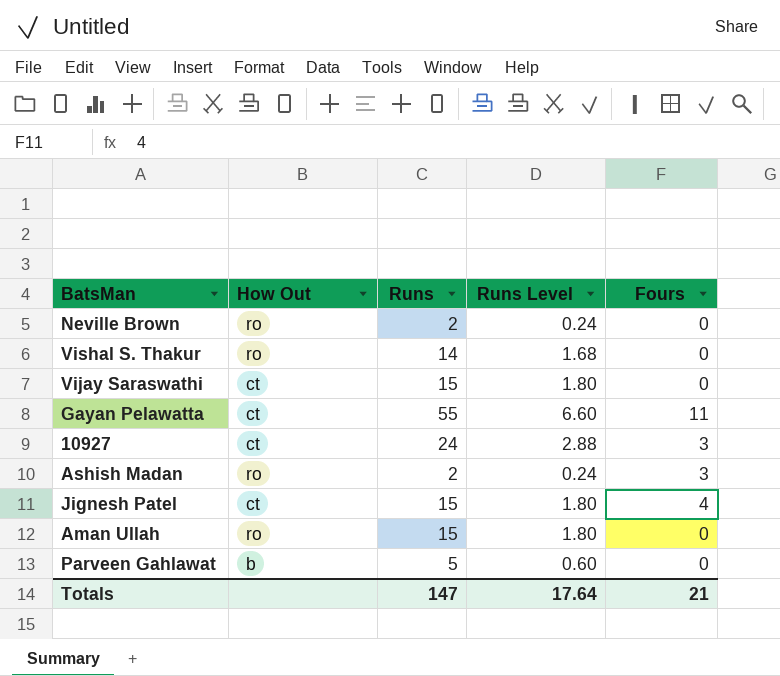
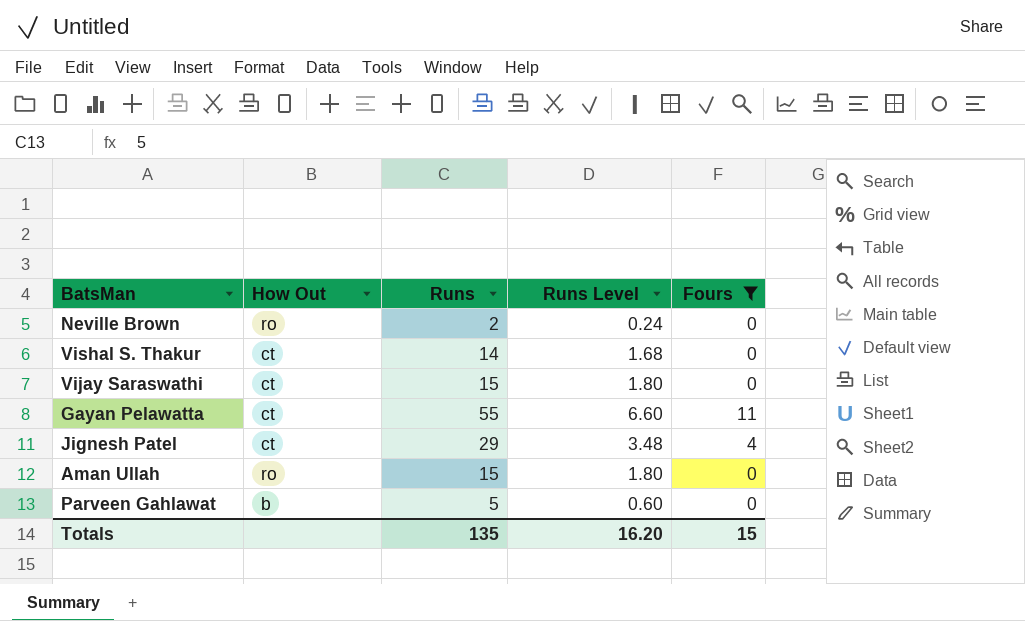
filter: none -> Fours != 3
Vishal S. Thakur | How Out: ro -> ct
Jignesh Patel | Runs: 15 -> 29
Jignesh Patel | Runs Level: 1.80 -> 3.48
Totals | Runs: 147 -> 135
Totals | Runs Level: 17.64 -> 16.20
Totals | Fours: 21 -> 15

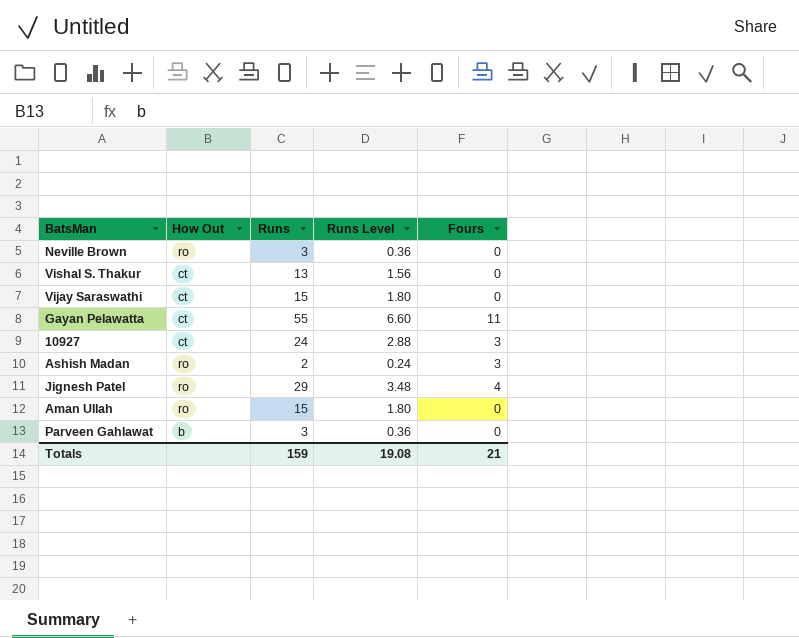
filter: Fours != 3 -> none
Neville Brown | Runs: 2 -> 3
Neville Brown | Runs Level: 0.24 -> 0.36
Vishal S. Thakur | Runs: 14 -> 13
Vishal S. Thakur | Runs Level: 1.68 -> 1.56
Jignesh Patel | How Out: ct -> ro
Parveen Gahlawat | Runs: 5 -> 3
Parveen Gahlawat | Runs Level: 0.60 -> 0.36
Totals | Runs: 135 -> 159
Totals | Runs Level: 16.20 -> 19.08
Totals | Fours: 15 -> 21

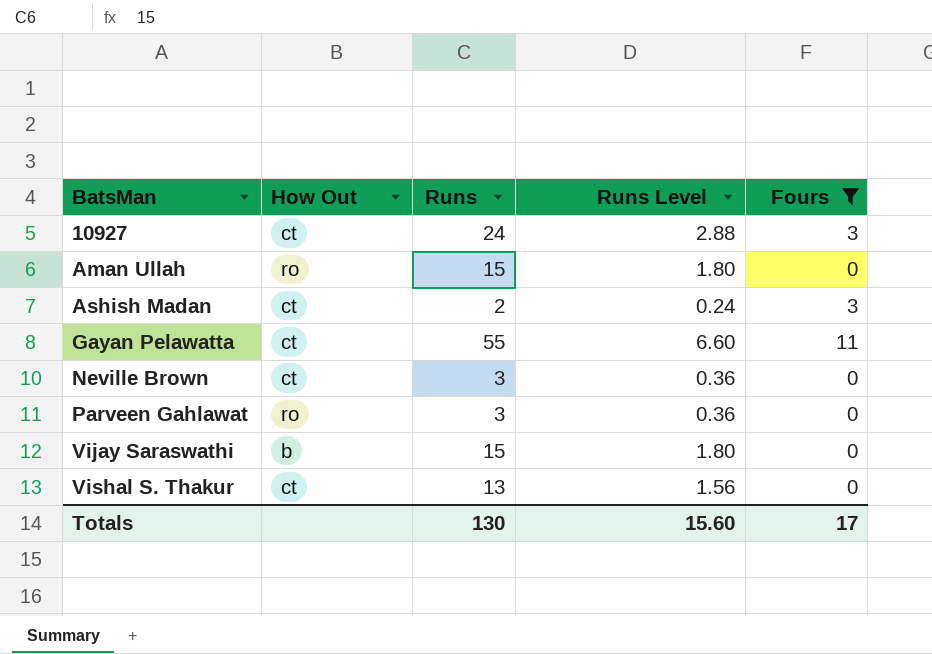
filter: none -> Fours != 4
row order: none -> BatsMan ascending
Ashish Madan | How Out: ro -> ct
Neville Brown | How Out: ro -> ct
Parveen Gahlawat | How Out: b -> ro
Vijay Saraswathi | How Out: ct -> b
Totals | Runs: 159 -> 130
Totals | Runs Level: 19.08 -> 15.60
Totals | Fours: 21 -> 17

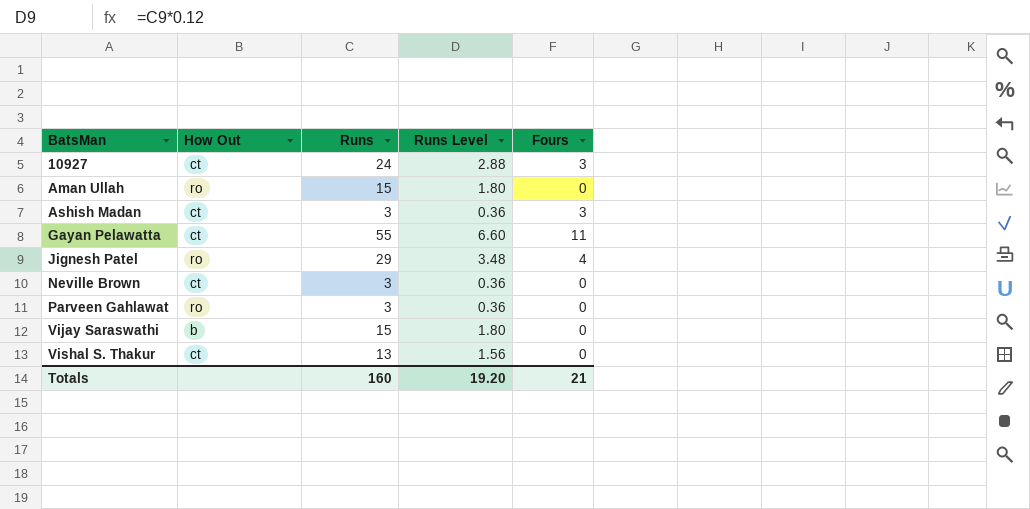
filter: Fours != 4 -> none
Ashish Madan | Runs: 2 -> 3
Ashish Madan | Runs Level: 0.24 -> 0.36
Totals | Runs: 130 -> 160
Totals | Runs Level: 15.60 -> 19.20
Totals | Fours: 17 -> 21

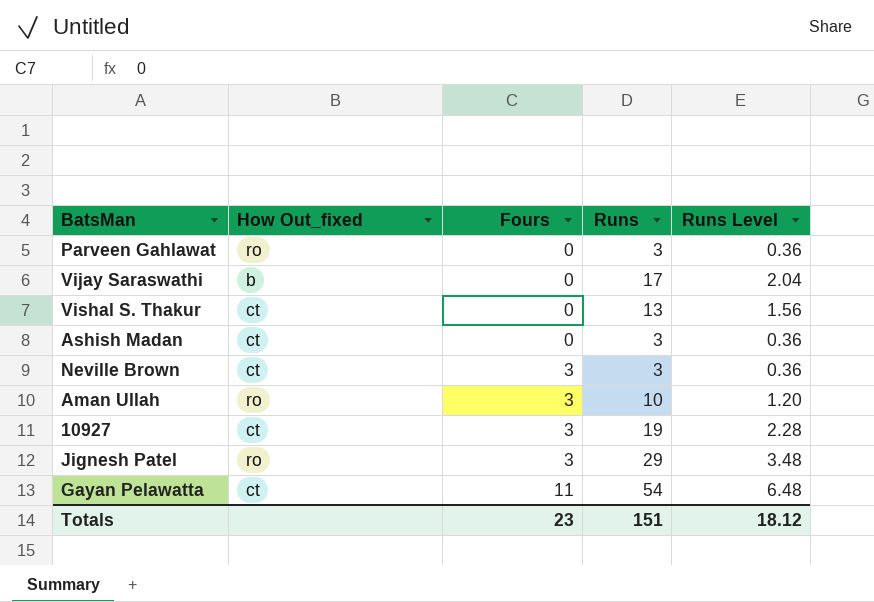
row order: BatsMan ascending -> Fours ascending
column name: How Out -> How Out_fixed
column Fours | position: 5 -> 3
Vijay Saraswathi | Runs: 15 -> 17
Vijay Saraswathi | Runs Level: 1.80 -> 2.04
Ashish Madan | Fours: 3 -> 0
Neville Brown | Fours: 0 -> 3
Aman Ullah | Fours: 0 -> 3
Aman Ullah | Runs: 15 -> 10
Aman Ullah | Runs Level: 1.80 -> 1.20
10927 | Runs: 24 -> 19
10927 | Runs Level: 2.88 -> 2.28
Jignesh Patel | Fours: 4 -> 3
Gayan Pelawatta | Runs: 55 -> 54
Gayan Pelawatta | Runs Level: 6.60 -> 6.48
Totals | Fours: 21 -> 23
Totals | Runs: 160 -> 151
Totals | Runs Level: 19.20 -> 18.12

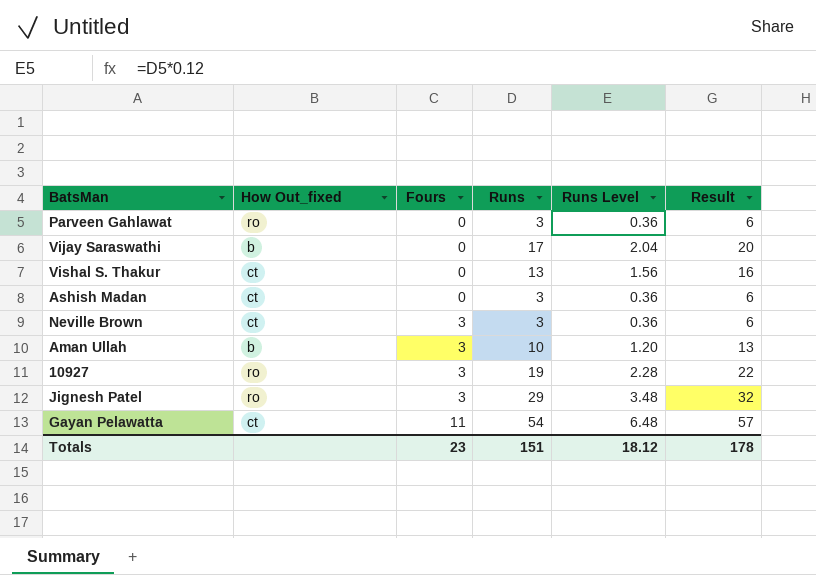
column Result | formula: none -> [Runs] + 3
Aman Ullah | How Out_fixed: ro -> b
10927 | How Out_fixed: ct -> ro

